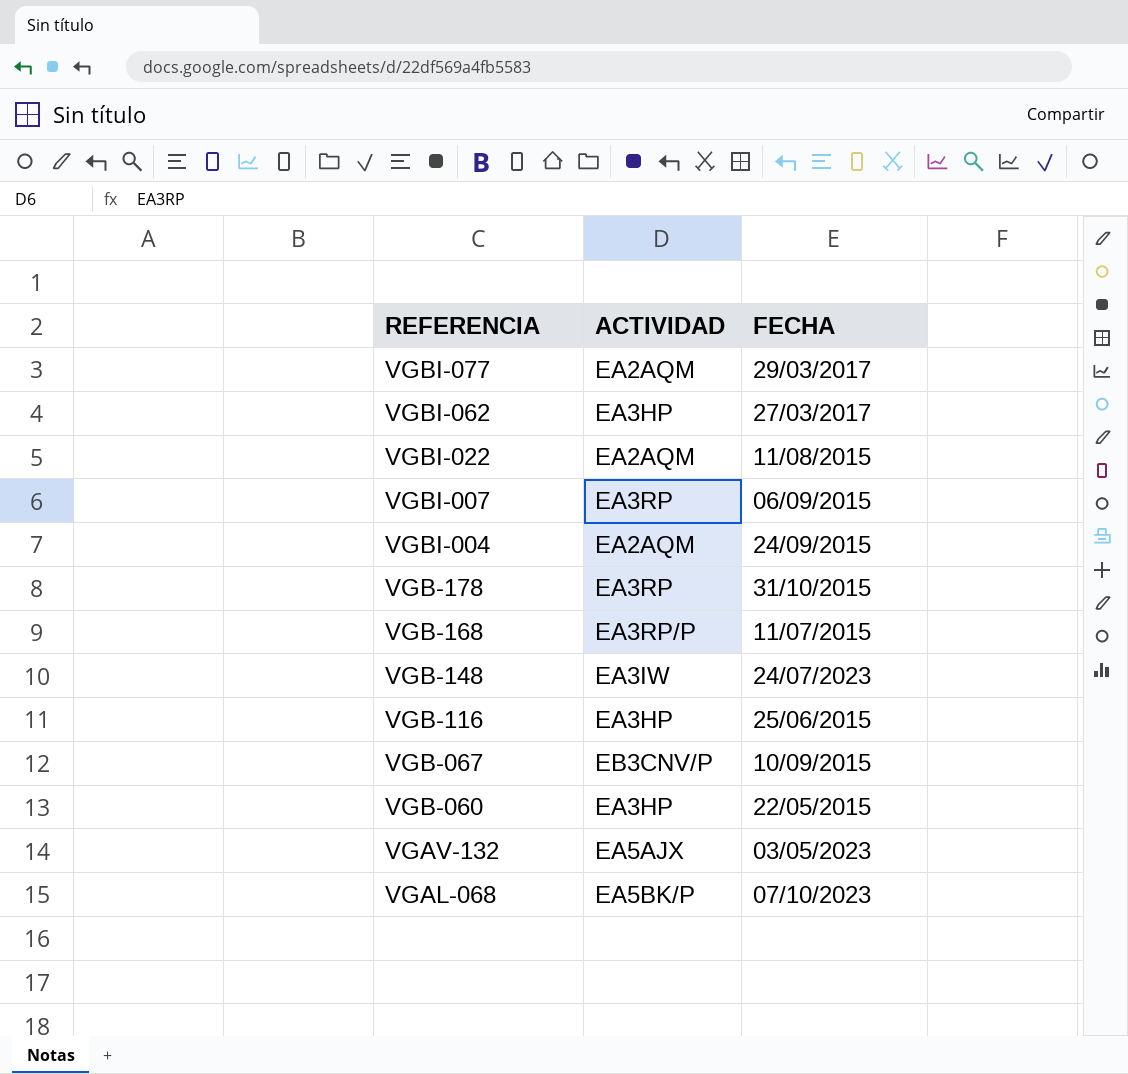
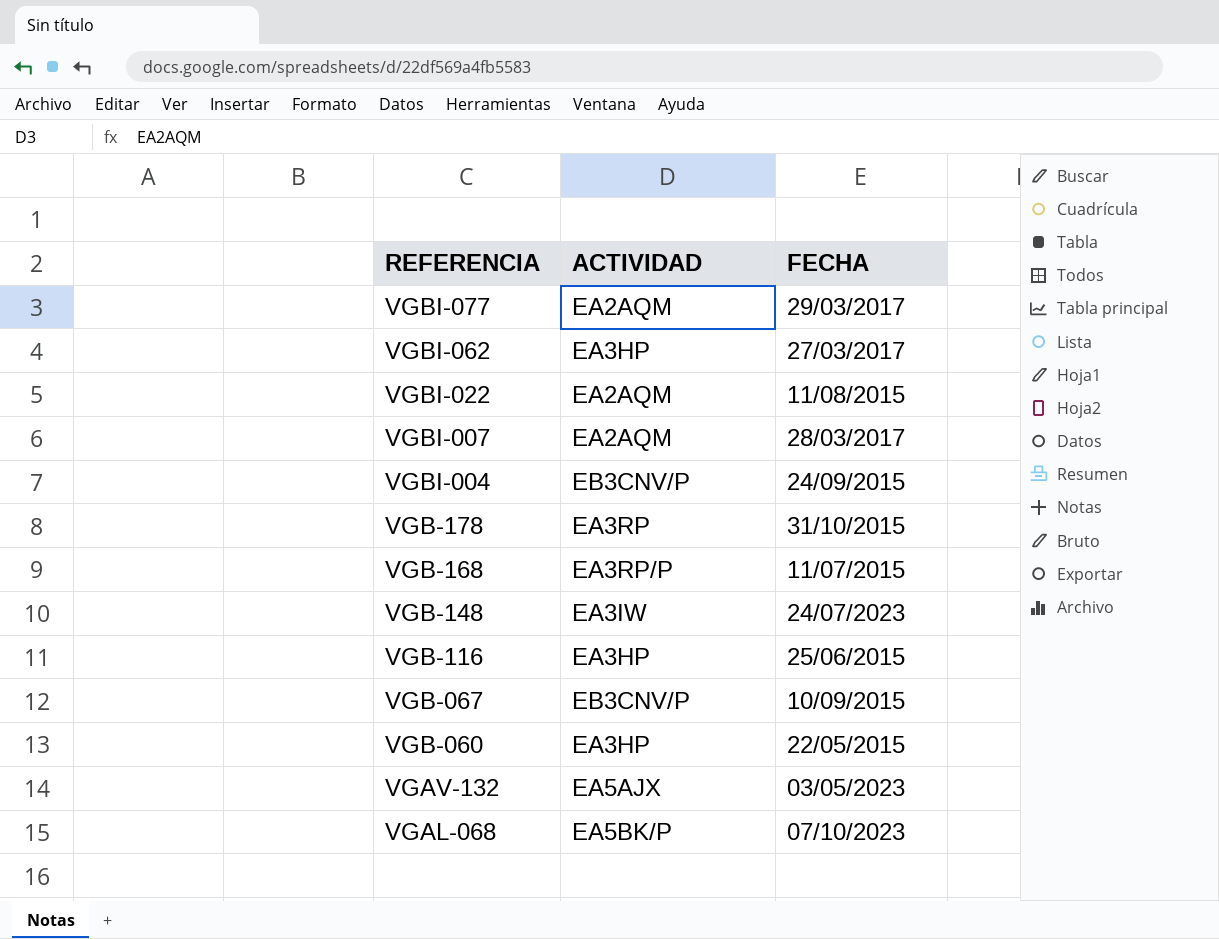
VGBI-007 | ACTIVIDAD: EA3RP -> EA2AQM
VGBI-007 | FECHA: 06/09/2015 -> 28/03/2017
VGBI-004 | ACTIVIDAD: EA2AQM -> EB3CNV/P

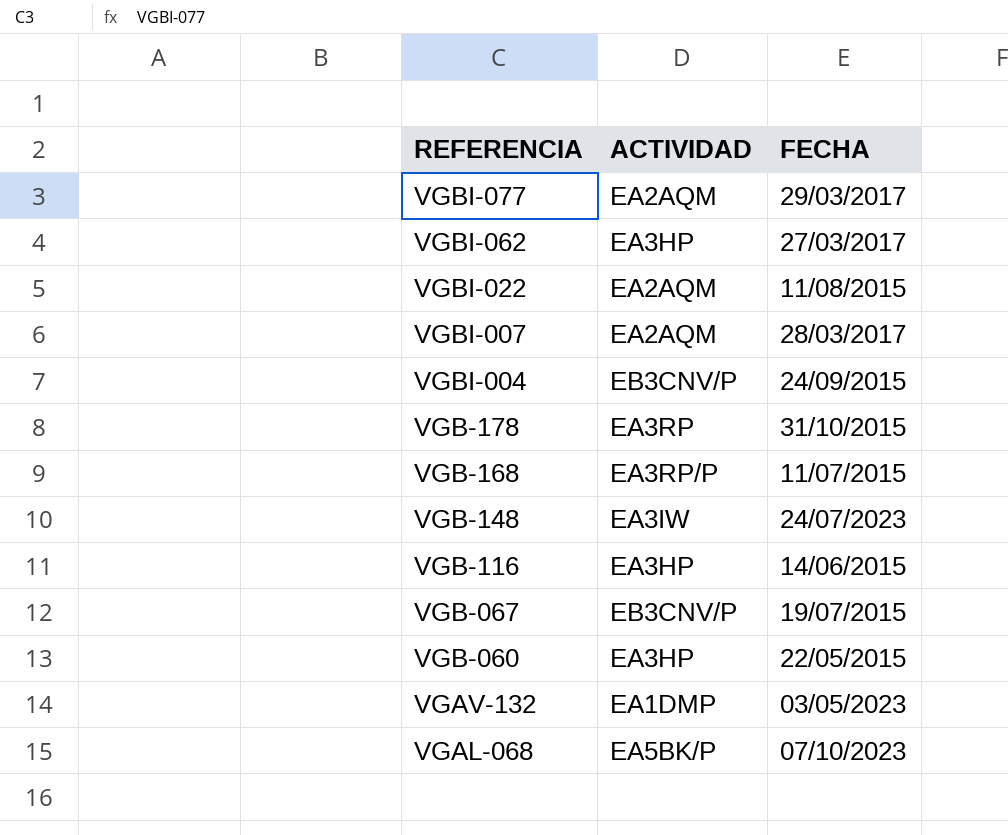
VGB-116 | FECHA: 25/06/2015 -> 14/06/2015
VGB-067 | FECHA: 10/09/2015 -> 19/07/2015
VGAV-132 | ACTIVIDAD: EA5AJX -> EA1DMP

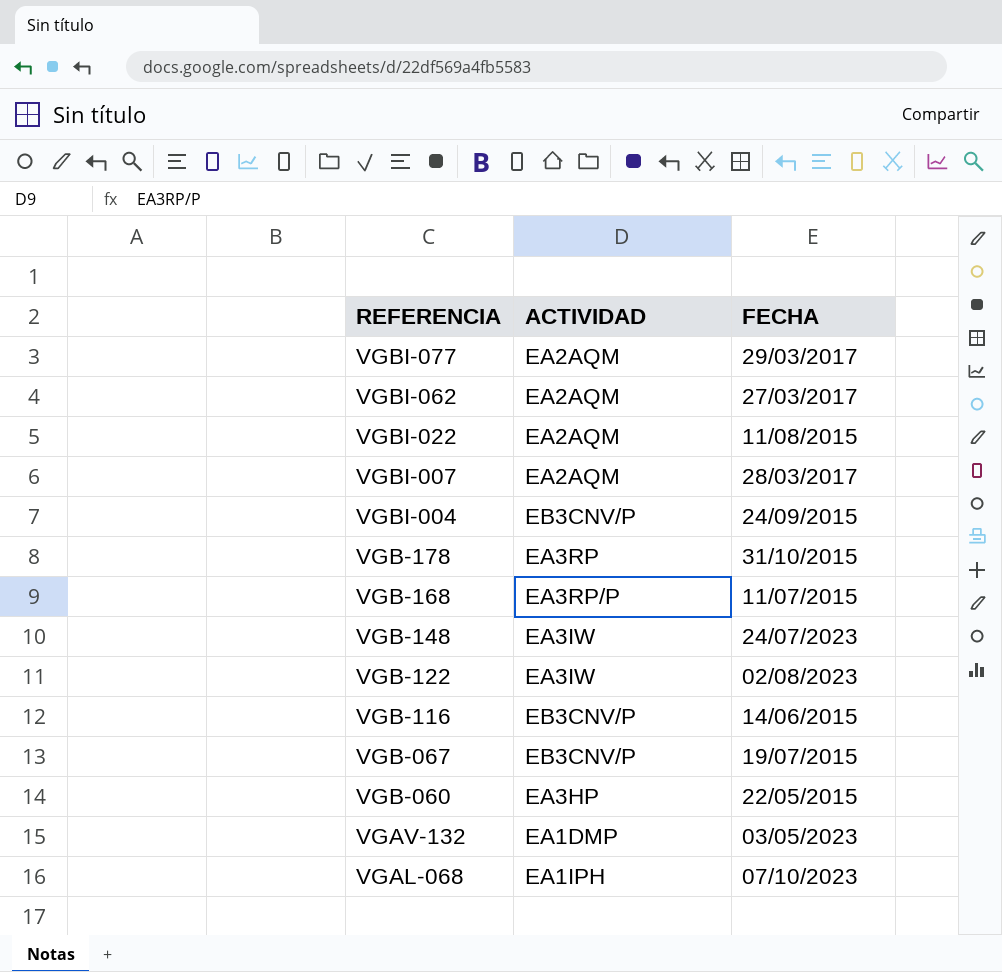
VGBI-062 | ACTIVIDAD: EA3HP -> EA2AQM
row VGB-122: none -> EA3IW | 02/08/2023
VGB-116 | ACTIVIDAD: EA3HP -> EB3CNV/P
VGAL-068 | ACTIVIDAD: EA5BK/P -> EA1IPH

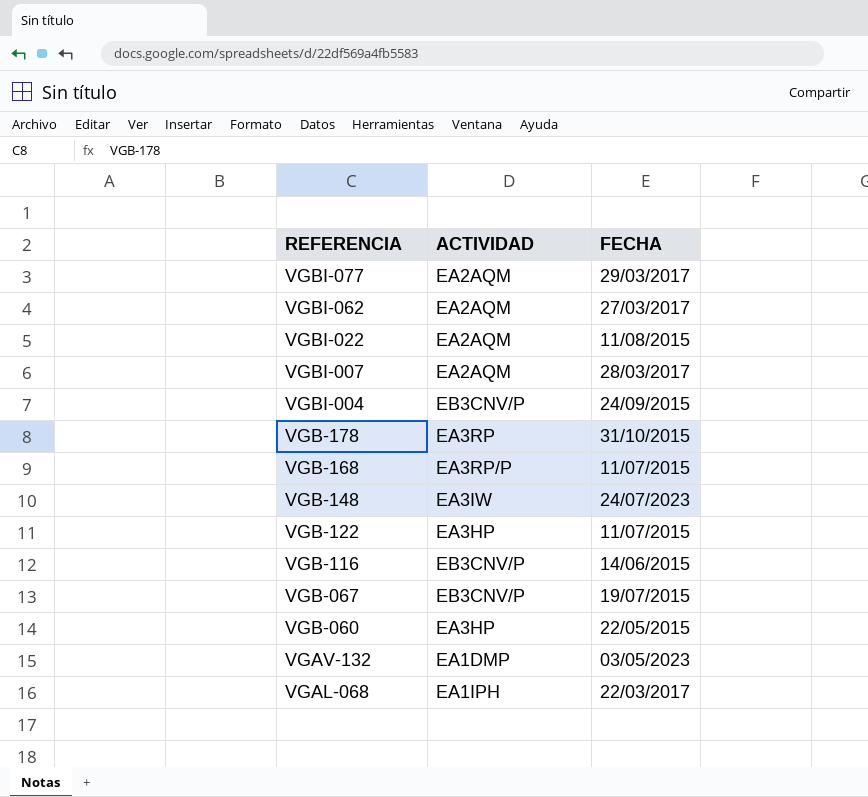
VGB-122 | ACTIVIDAD: EA3IW -> EA3HP
VGB-122 | FECHA: 02/08/2023 -> 11/07/2015
VGAL-068 | FECHA: 07/10/2023 -> 22/03/2017

